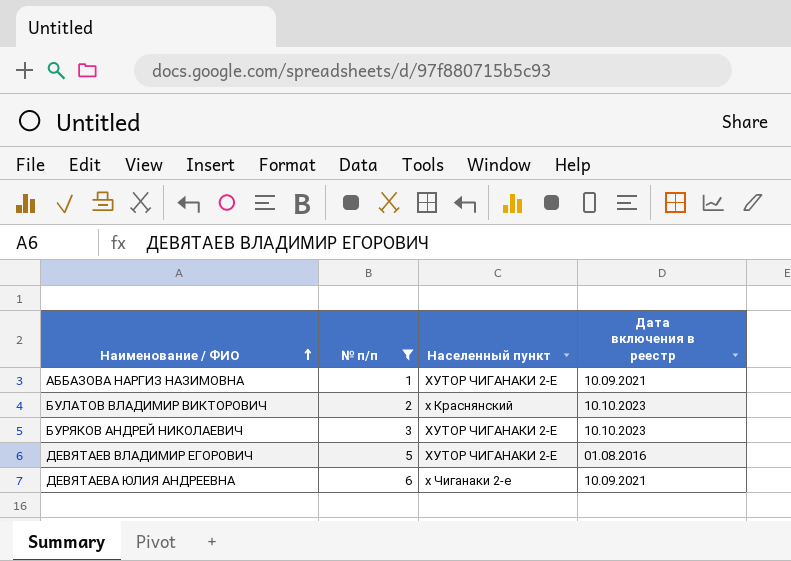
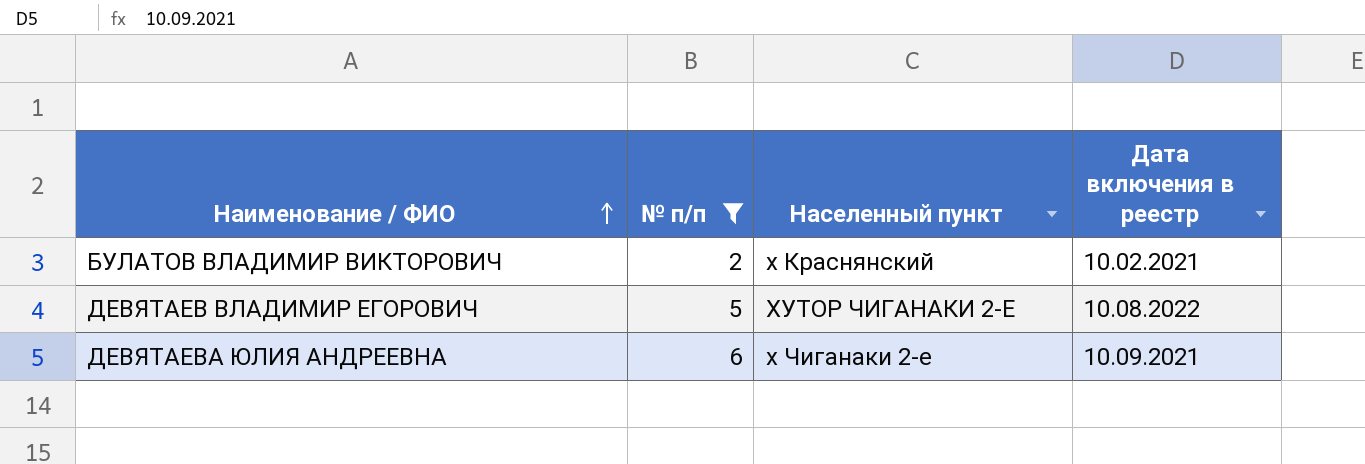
row АББАЗОВА НАРГИЗ НАЗИМОВНА: 1 | ХУТОР ЧИГАНАКИ 2-Е | 10.09.2021 -> none
row БУРЯКОВ АНДРЕЙ НИКОЛАЕВИЧ: 3 | ХУТОР ЧИГАНАКИ 2-Е | 10.10.2023 -> none
БУЛАТОВ ВЛАДИМИР ВИКТОРОВИЧ | Дата включения в реестр: 10.10.2023 -> 10.02.2021
ДЕВЯТАЕВ ВЛАДИМИР ЕГОРОВИЧ | Дата включения в реестр: 01.08.2016 -> 10.08.2022

